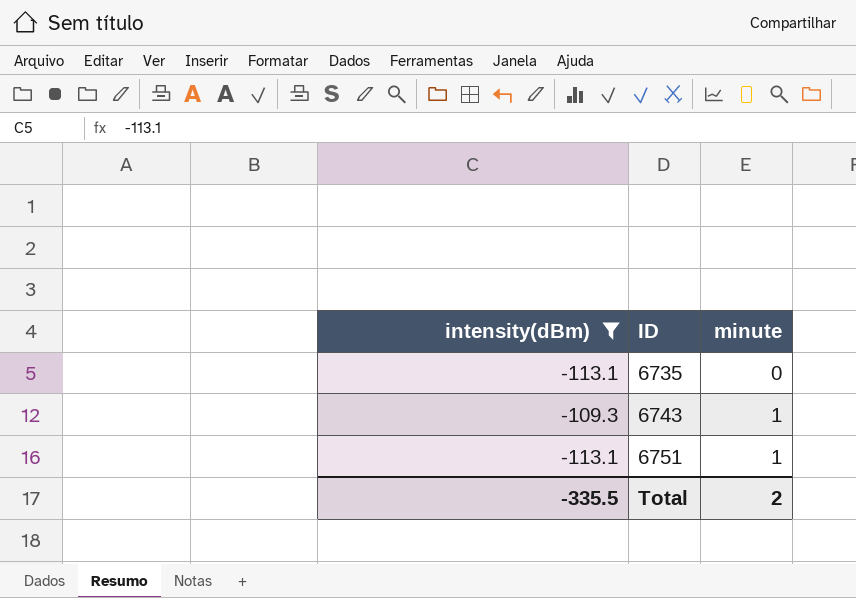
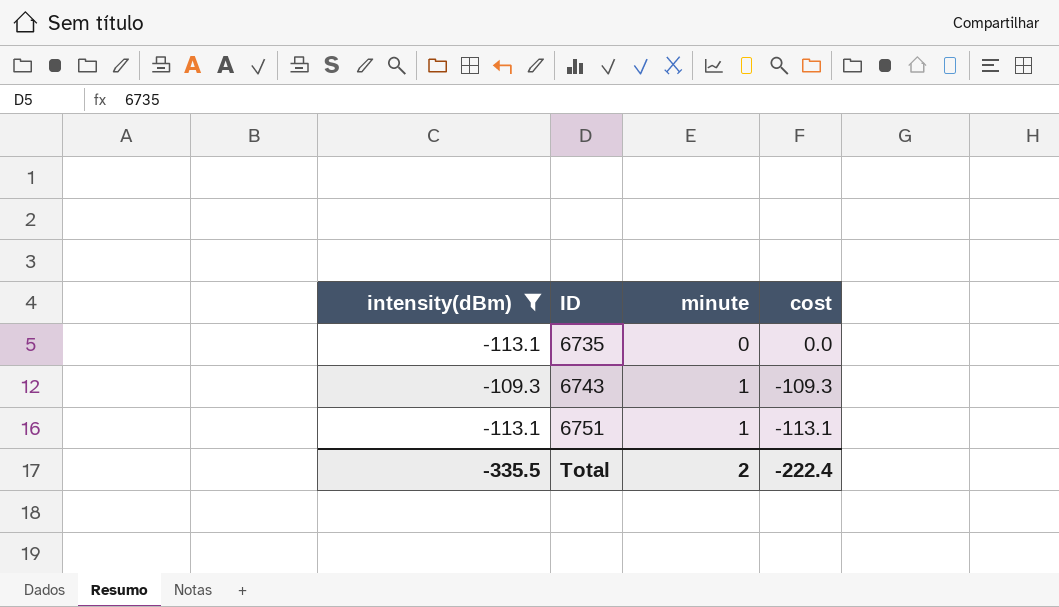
column cost | formula: none -> [intensity(dBm)] * [minute]

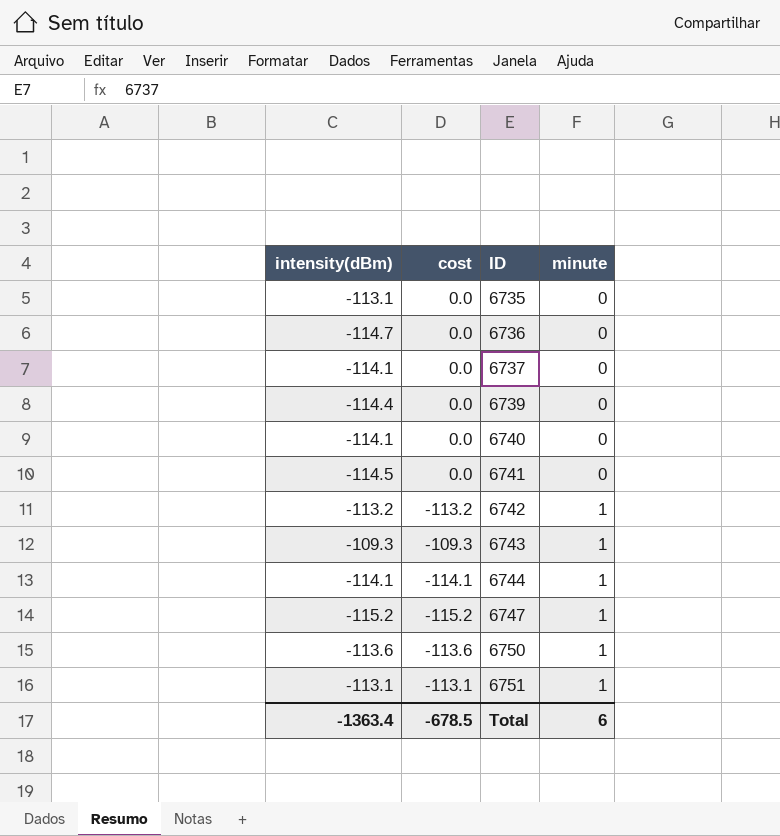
filter: intensity(dBm) >= -113.1 -> none
column cost | position: 4 -> 2
Total | intensity(dBm): -335.5 -> -1363.4
Total | cost: -222.4 -> -678.5
Total | minute: 2 -> 6

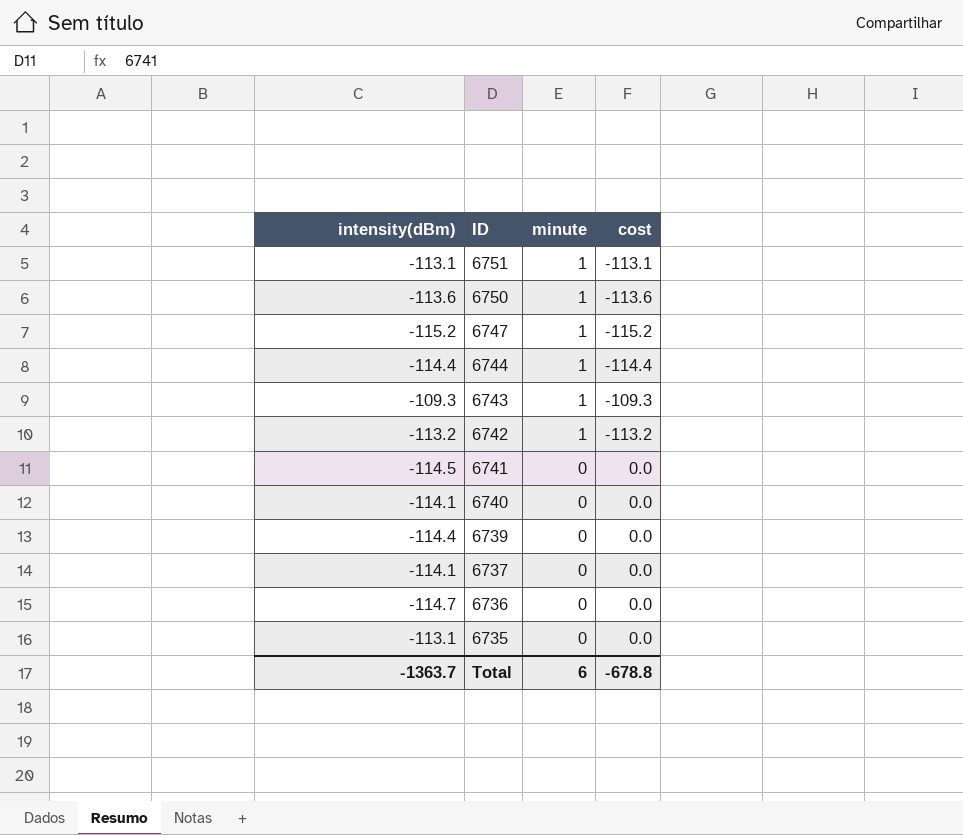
row order: ID ascending -> ID descending
column cost | position: 2 -> 4
6744 | intensity(dBm): -114.1 -> -114.4
6744 | cost: -114.1 -> -114.4
Total | intensity(dBm): -1363.4 -> -1363.7
Total | cost: -678.5 -> -678.8

